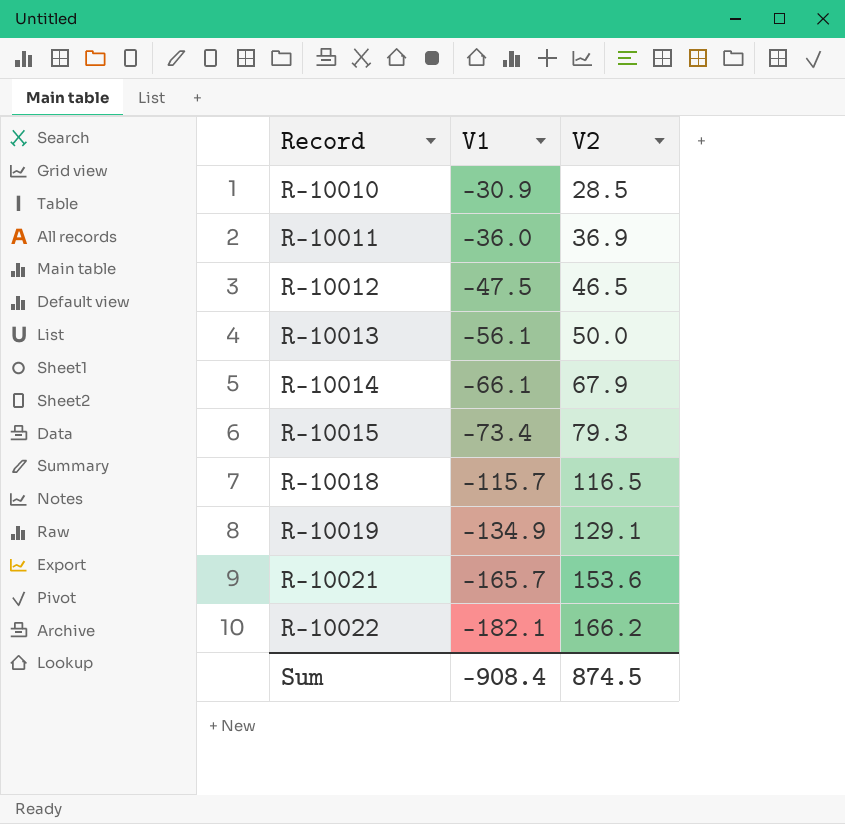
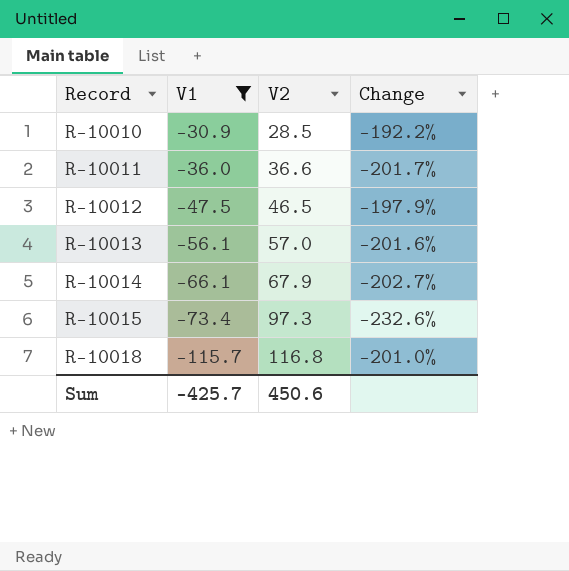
filter: none -> V1 >= -115.7
column Change | formula: none -> ([V2] - [V1]) / [V1]
R-10011 | V2: 36.9 -> 36.6
R-10013 | V2: 50.0 -> 57.0
R-10015 | V2: 79.3 -> 97.3
R-10018 | V2: 116.5 -> 116.8
Sum | V1: -908.4 -> -425.7
Sum | V2: 874.5 -> 450.6

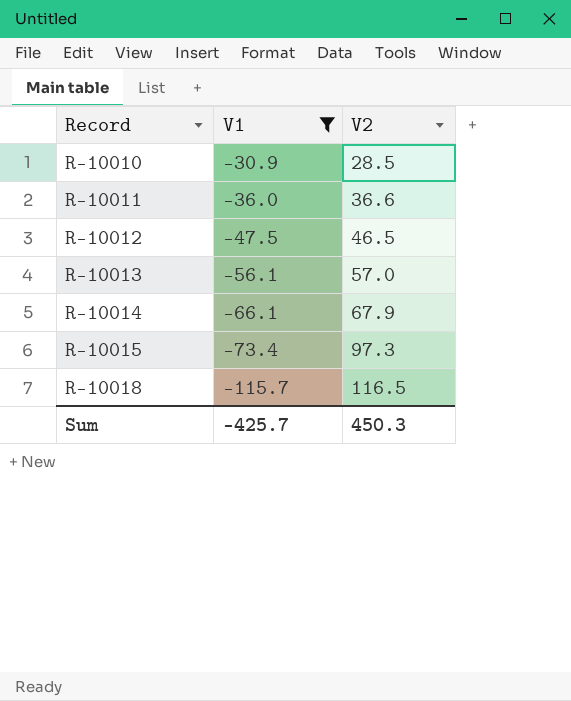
column Change | formula: ([V2] - [V1]) / [V1] -> none
R-10018 | V2: 116.8 -> 116.5
Sum | V2: 450.6 -> 450.3

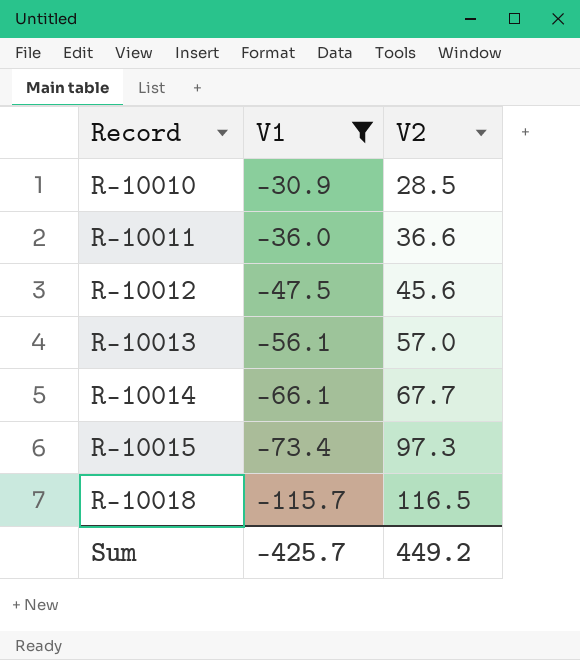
R-10012 | V2: 46.5 -> 45.6
R-10014 | V2: 67.9 -> 67.7
Sum | V2: 450.3 -> 449.2

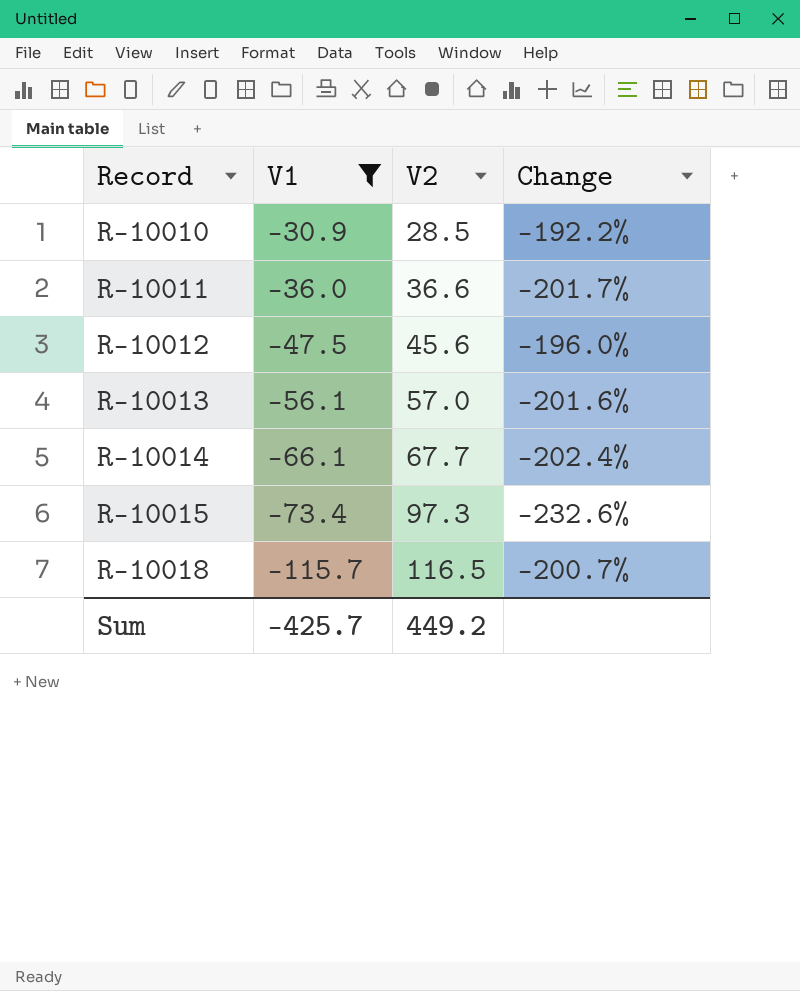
column Change | formula: none -> ([V2] - [V1]) / [V1]

